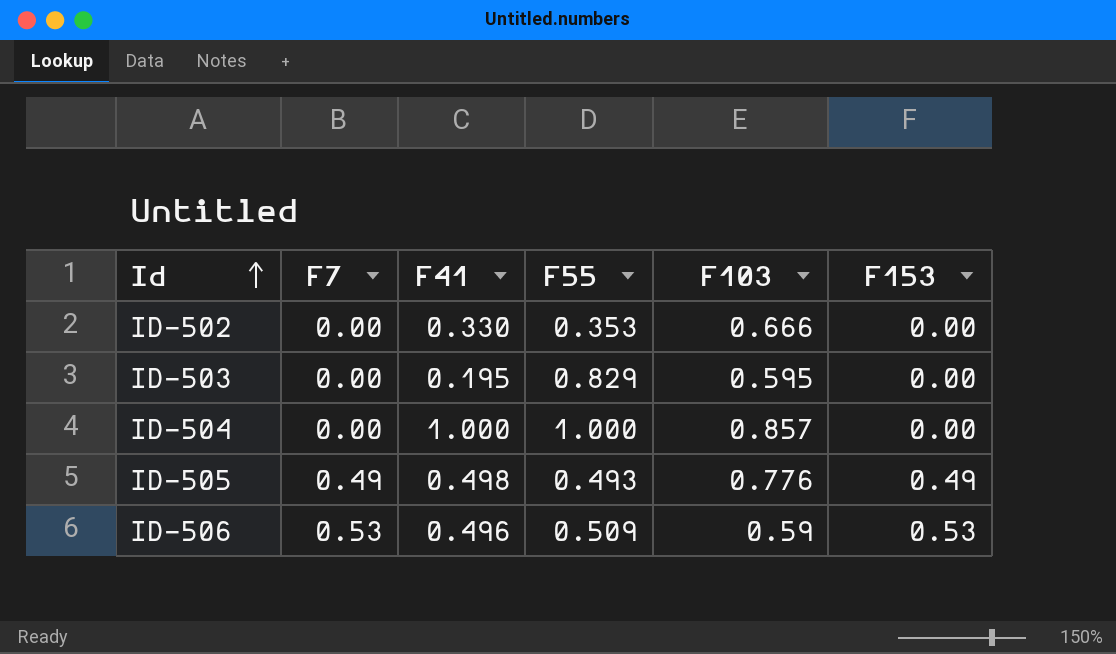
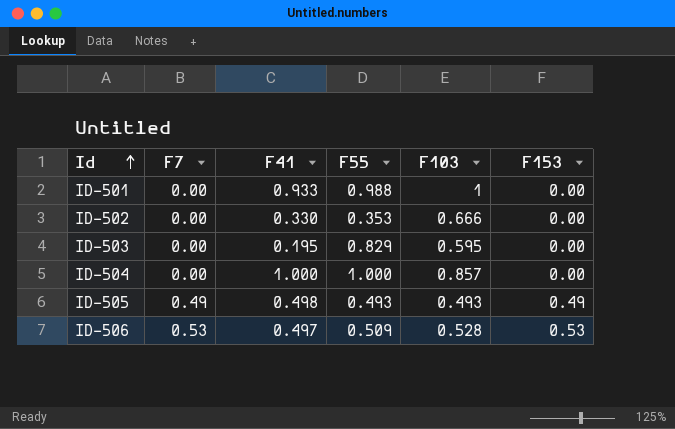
row ID-501: none -> 0.00 | 0.933 | 0.988 | 1 | 0.00
ID-505 | F103: 0.776 -> 0.493
ID-506 | F41: 0.496 -> 0.497
ID-506 | F103: 0.59 -> 0.528

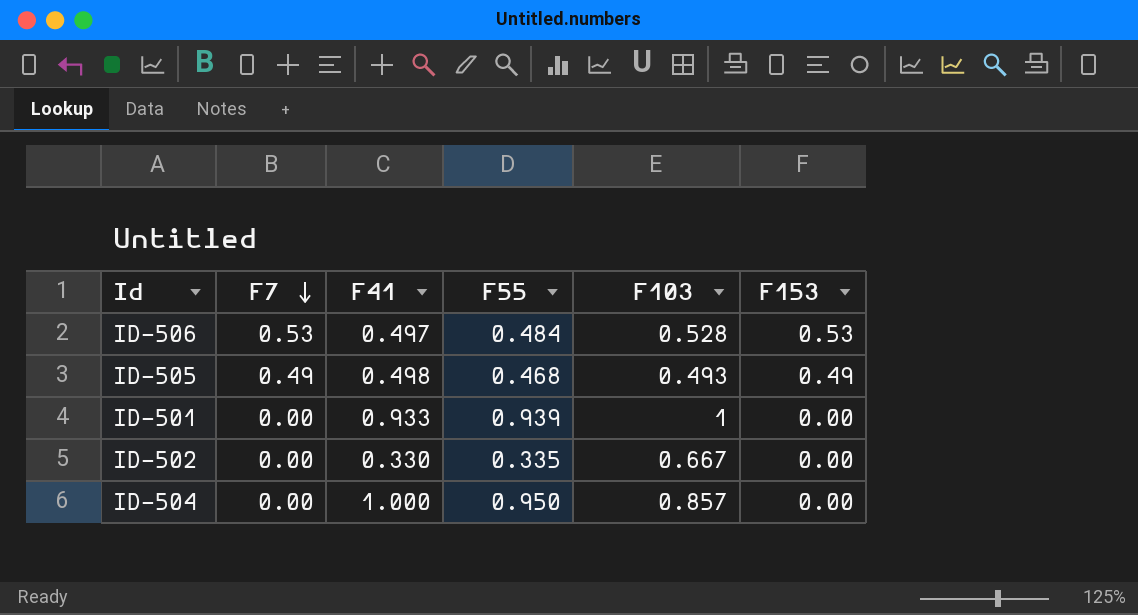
row order: Id ascending -> F7 descending
row ID-503: 0.00 | 0.195 | 0.829 | 0.595 | 0.00 -> none
ID-506 | F55: 0.509 -> 0.484
ID-505 | F55: 0.493 -> 0.468
ID-501 | F55: 0.988 -> 0.939
ID-502 | F55: 0.353 -> 0.335
ID-502 | F103: 0.666 -> 0.667
ID-504 | F55: 1.000 -> 0.950

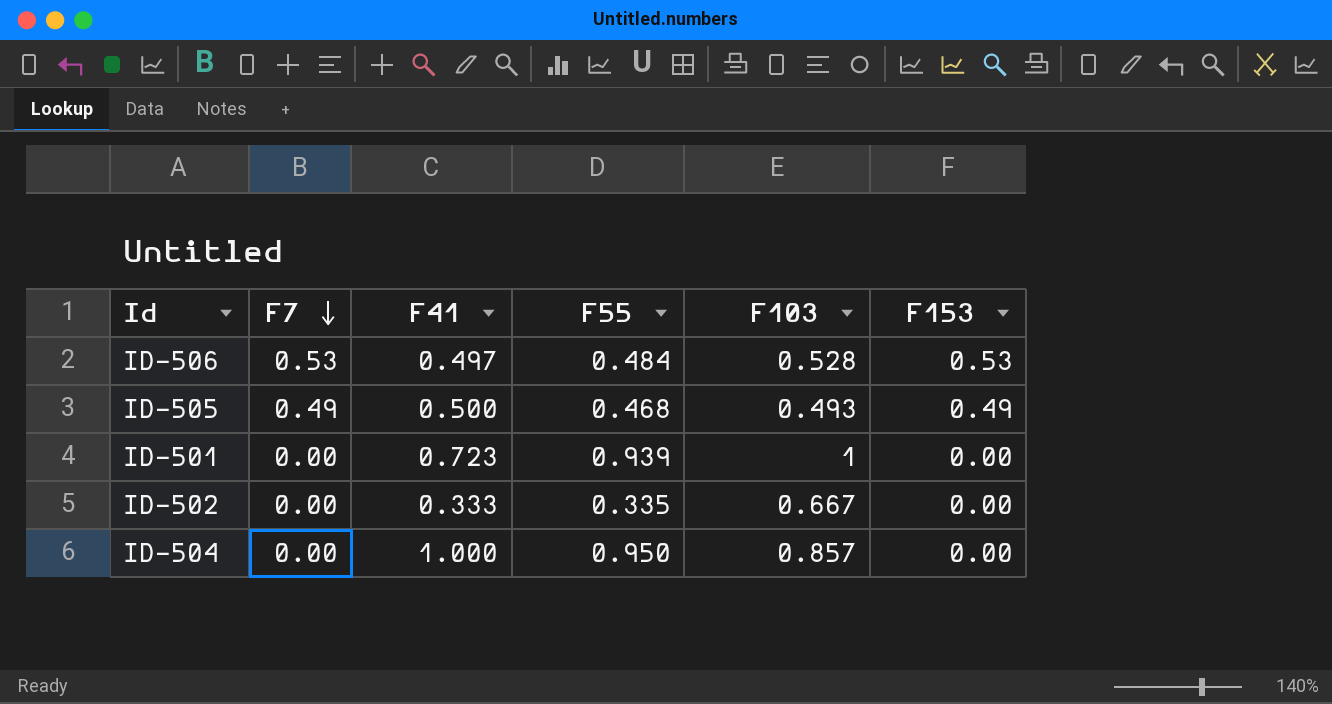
ID-505 | F41: 0.498 -> 0.500
ID-501 | F41: 0.933 -> 0.723
ID-502 | F41: 0.330 -> 0.333

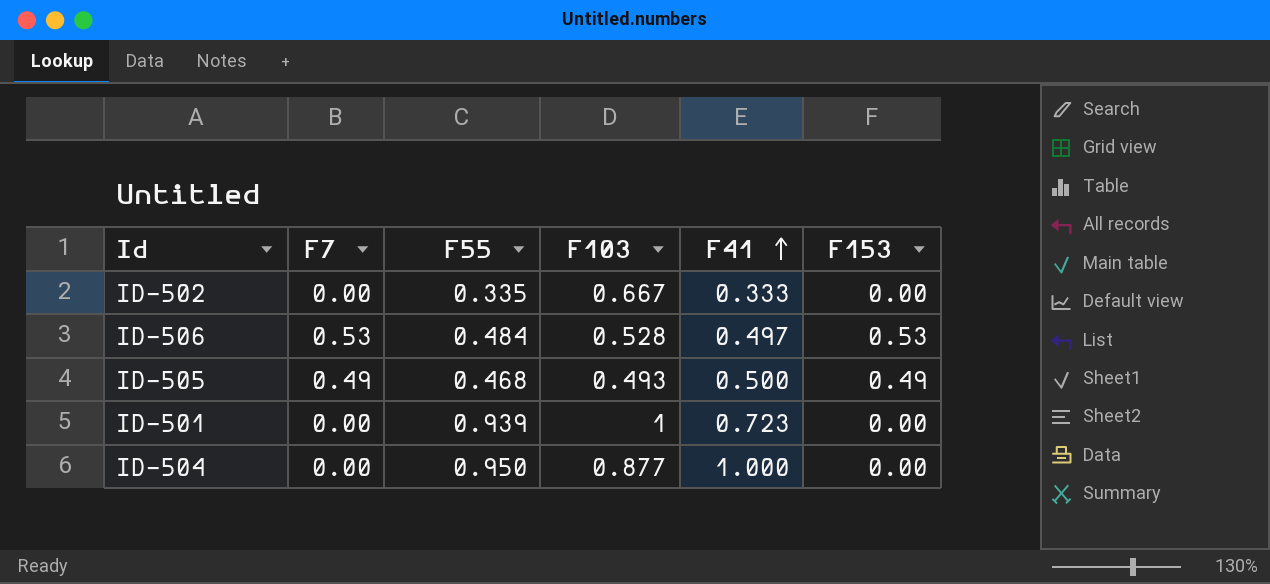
row order: F7 descending -> F41 ascending
column F41 | position: 3 -> 5
ID-504 | F103: 0.857 -> 0.877

